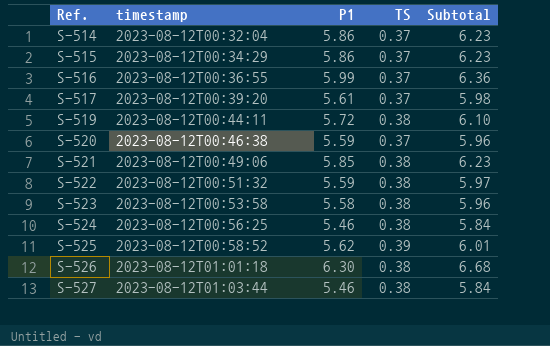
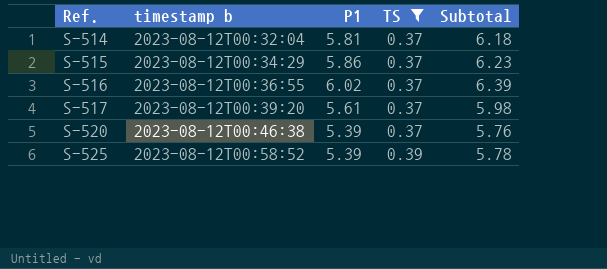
filter: none -> TS != 0.38
column name: timestamp -> timestamp b
S-514 | P1: 5.86 -> 5.81
S-514 | Subtotal: 6.23 -> 6.18
S-516 | P1: 5.99 -> 6.02
S-516 | Subtotal: 6.36 -> 6.39
S-520 | P1: 5.59 -> 5.39
S-520 | Subtotal: 5.96 -> 5.76
S-525 | P1: 5.62 -> 5.39
S-525 | Subtotal: 6.01 -> 5.78

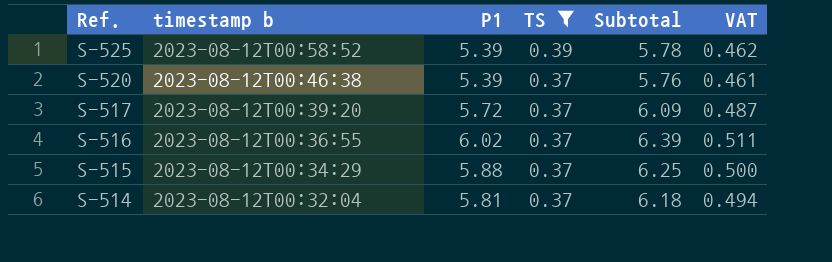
row order: Ref. ascending -> Ref. descending
column VAT | formula: none -> [Subtotal] * 0.08
S-517 | P1: 5.61 -> 5.72
S-517 | Subtotal: 5.98 -> 6.09
S-515 | P1: 5.86 -> 5.88
S-515 | Subtotal: 6.23 -> 6.25

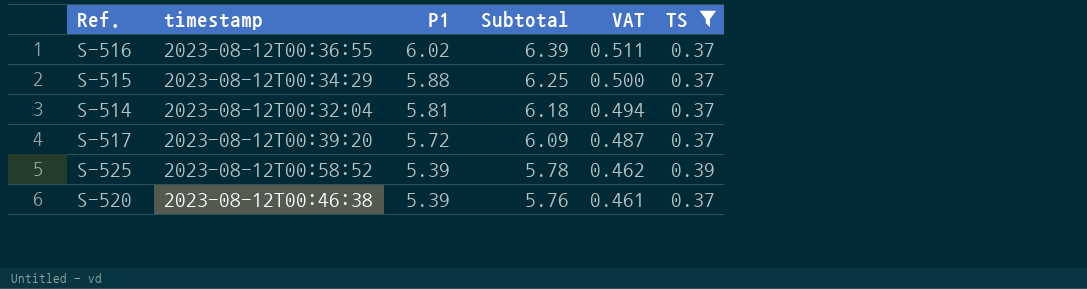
row order: Ref. descending -> P1 descending
column name: timestamp b -> timestamp
column TS | position: 4 -> 6

